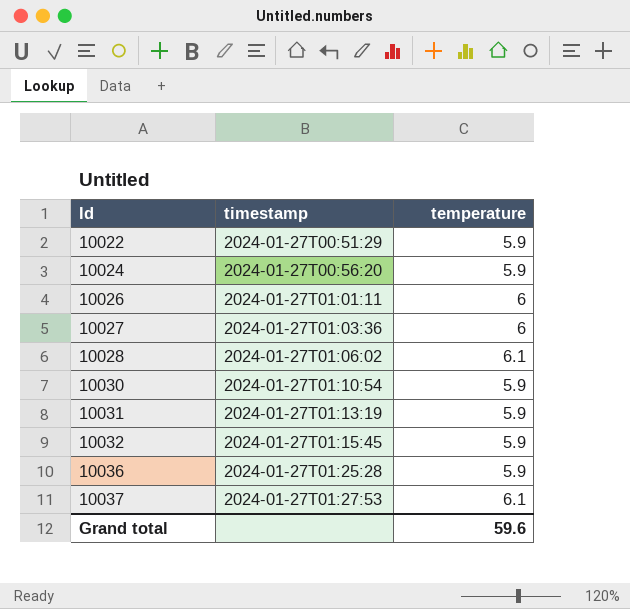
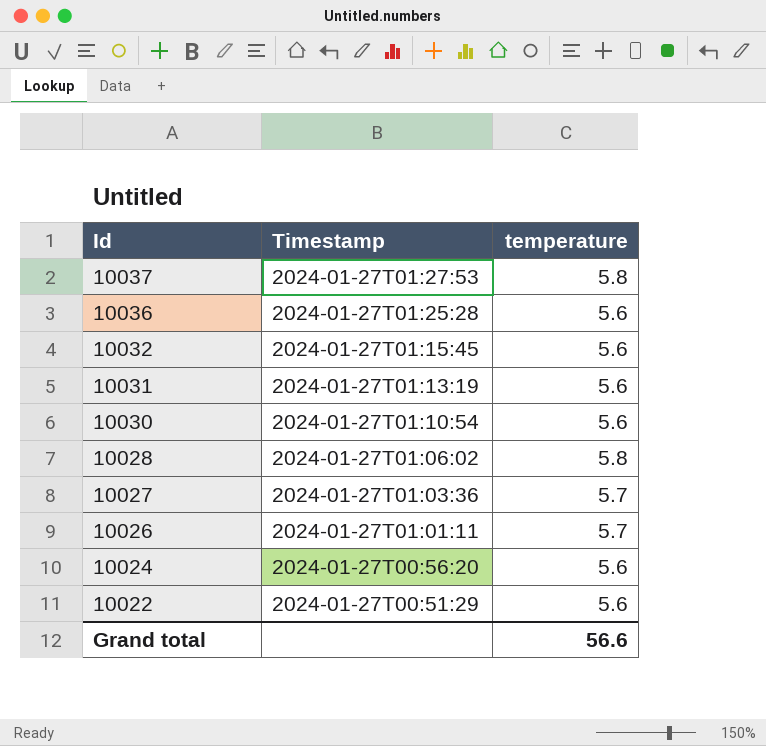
row order: Id ascending -> Id descending
column name: timestamp -> Timestamp
10037 | temperature: 6.1 -> 5.8
10036 | temperature: 5.9 -> 5.6
10032 | temperature: 5.9 -> 5.6
10031 | temperature: 5.9 -> 5.6
10030 | temperature: 5.9 -> 5.6
10028 | temperature: 6.1 -> 5.8
10027 | temperature: 6 -> 5.7
10026 | temperature: 6 -> 5.7
10024 | temperature: 5.9 -> 5.6
10022 | temperature: 5.9 -> 5.6
Grand total | temperature: 59.6 -> 56.6

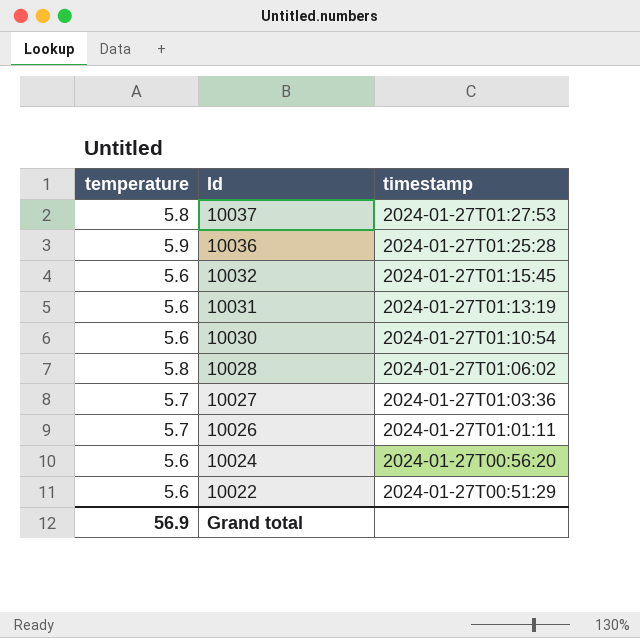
column temperature | position: 3 -> 1
column name: Timestamp -> timestamp
10036 | temperature: 5.6 -> 5.9
Grand total | temperature: 56.6 -> 56.9

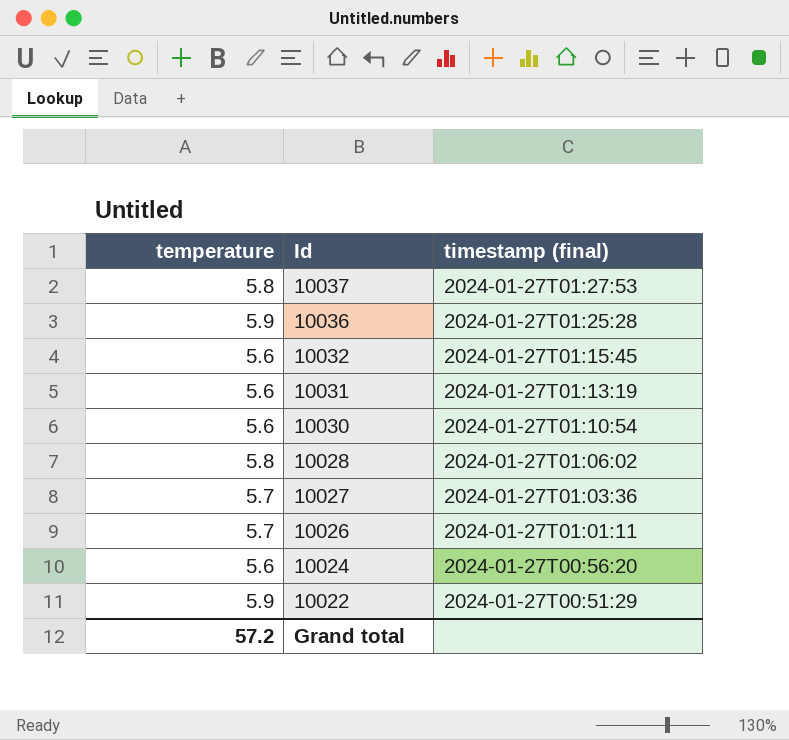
column name: timestamp -> timestamp (final)
10022 | temperature: 5.6 -> 5.9
Grand total | temperature: 56.9 -> 57.2

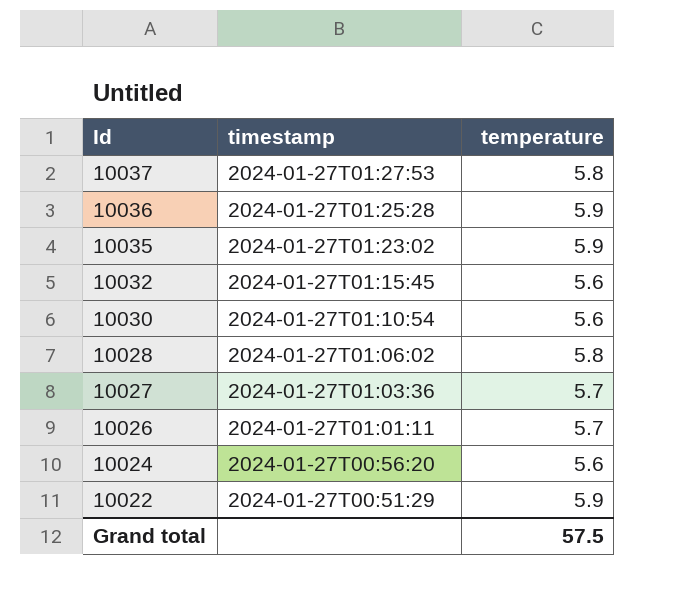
column name: timestamp (final) -> timestamp
column temperature | position: 1 -> 3
row 10031: 5.6 | 2024-01-27T01:13:19 -> none
row 10035: none -> 2024-01-27T01:23:02 | 5.9
Grand total | temperature: 57.2 -> 57.5

